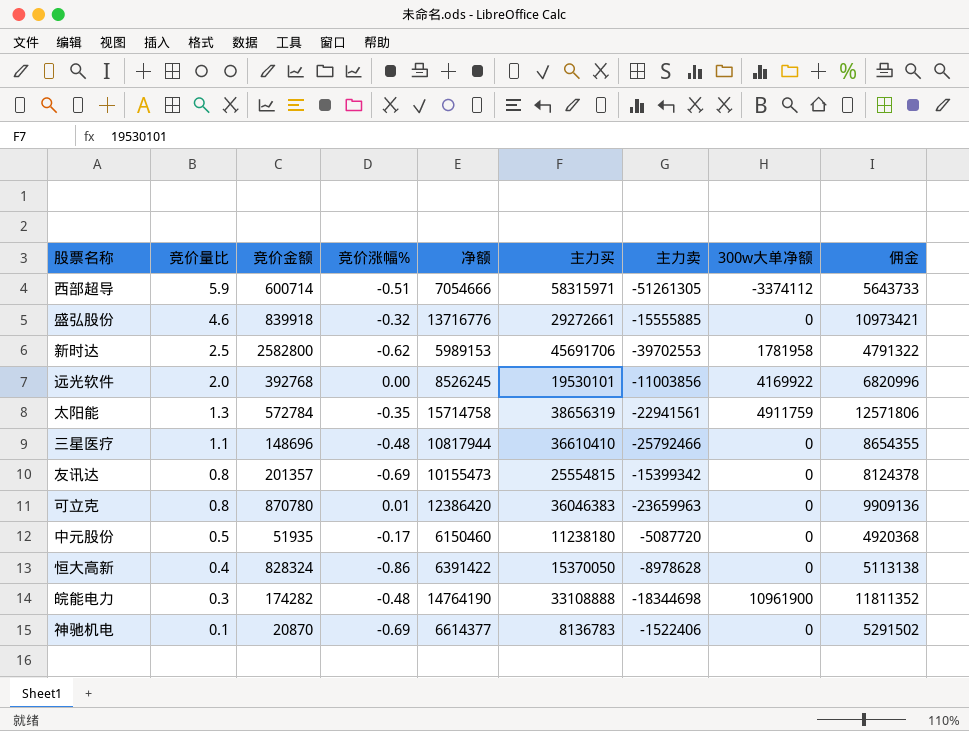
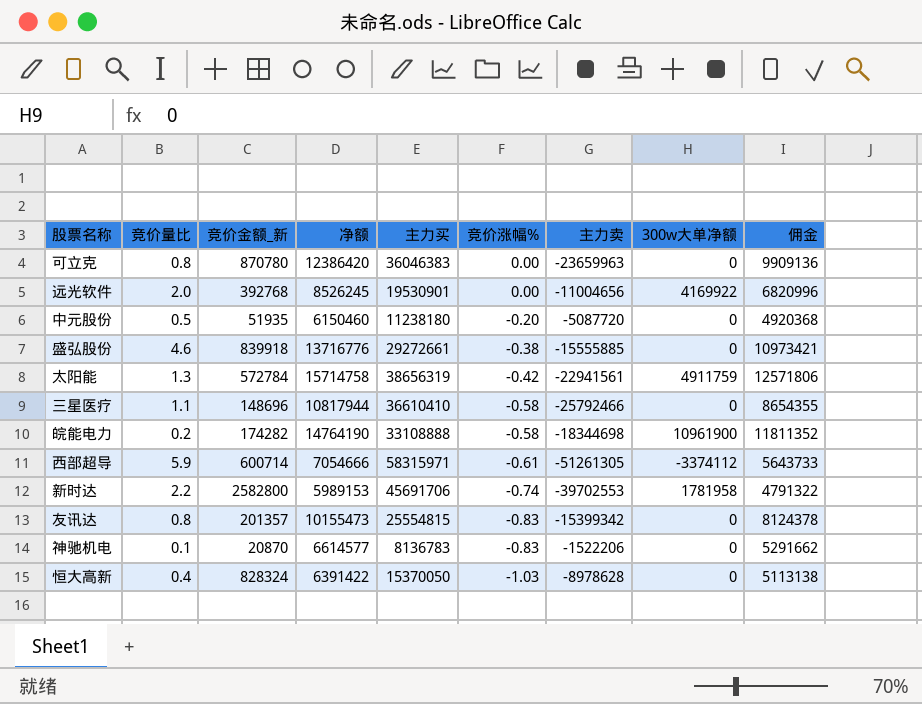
row order: 竞价量比 descending -> 竞价涨幅% descending
column name: 竞价金额 -> 竞价金额_新
column 竞价涨幅% | position: 4 -> 6
可立克 | 竞价涨幅%: 0.01 -> 0.00
远光软件 | 主力买: 19530101 -> 19530901
远光软件 | 主力卖: -11003856 -> -11004656
中元股份 | 竞价涨幅%: -0.17 -> -0.20
盛弘股份 | 竞价涨幅%: -0.32 -> -0.38
太阳能 | 竞价涨幅%: -0.35 -> -0.42
三星医疗 | 竞价涨幅%: -0.48 -> -0.58
皖能电力 | 竞价量比: 0.3 -> 0.2
皖能电力 | 竞价涨幅%: -0.48 -> -0.58
西部超导 | 竞价涨幅%: -0.51 -> -0.61
新时达 | 竞价量比: 2.5 -> 2.2
新时达 | 竞价涨幅%: -0.62 -> -0.74
友讯达 | 竞价涨幅%: -0.69 -> -0.83
神驰机电 | 净额: 6614377 -> 6614577
神驰机电 | 竞价涨幅%: -0.69 -> -0.83
神驰机电 | 主力卖: -1522406 -> -1522206
神驰机电 | 佣金: 5291502 -> 5291662
恒大高新 | 竞价涨幅%: -0.86 -> -1.03

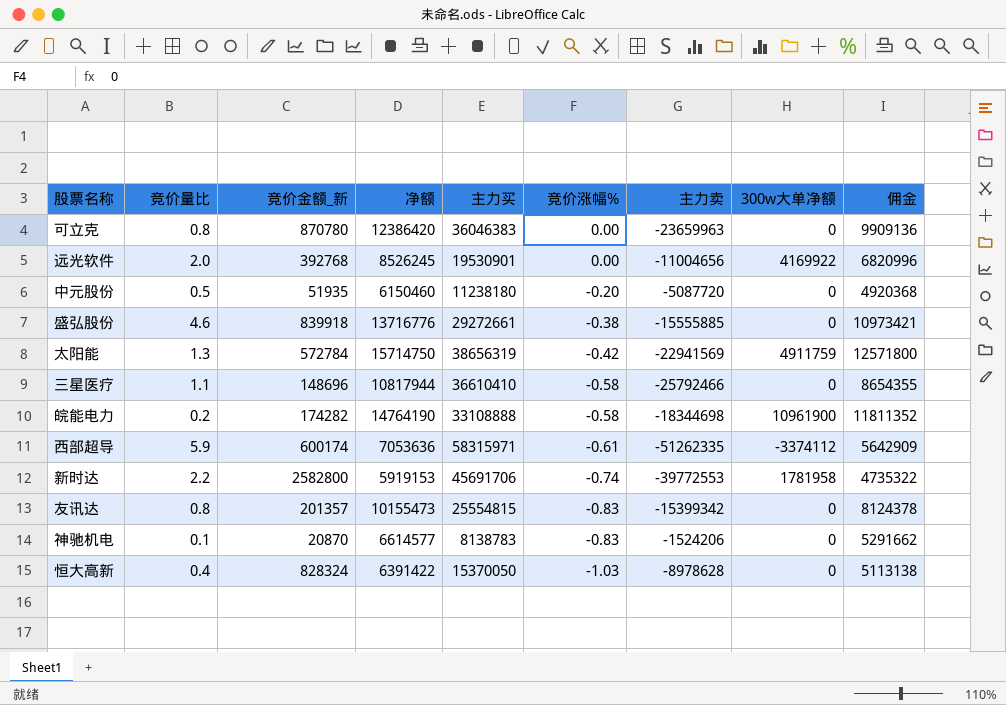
太阳能 | 净额: 15714758 -> 15714750
太阳能 | 主力卖: -22941561 -> -22941569
太阳能 | 佣金: 12571806 -> 12571800
西部超导 | 竞价金额_新: 600714 -> 600174
西部超导 | 净额: 7054666 -> 7053636
西部超导 | 主力卖: -51261305 -> -51262335
西部超导 | 佣金: 5643733 -> 5642909
新时达 | 净额: 5989153 -> 5919153
新时达 | 主力卖: -39702553 -> -39772553
新时达 | 佣金: 4791322 -> 4735322
神驰机电 | 主力买: 8136783 -> 8138783
神驰机电 | 主力卖: -1522206 -> -1524206

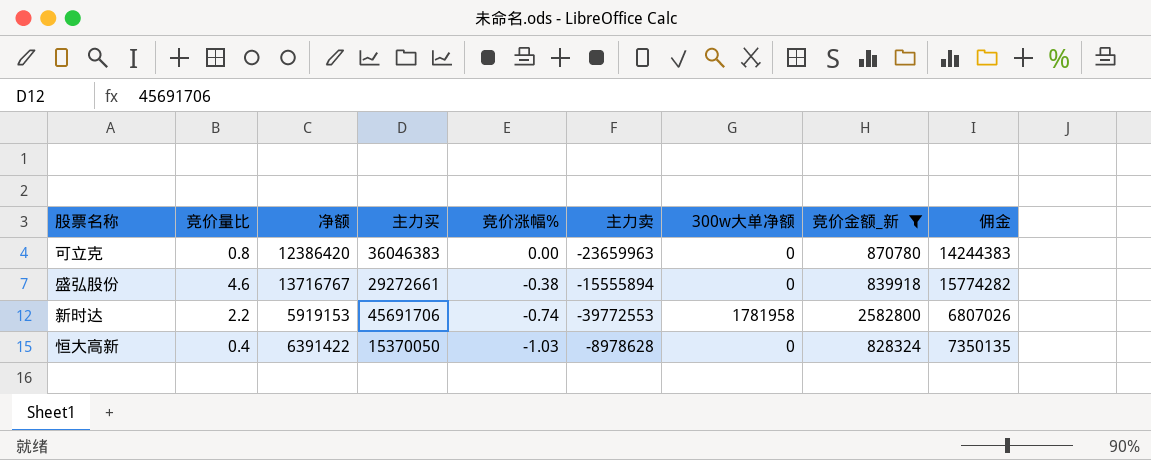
filter: none -> 竞价金额_新 >= 828324
column 竞价金额_新 | position: 3 -> 8
column 佣金 | formula: [净额] * 0.8 -> [净额] * 1.15
盛弘股份 | 净额: 13716776 -> 13716767
盛弘股份 | 主力卖: -15555885 -> -15555894

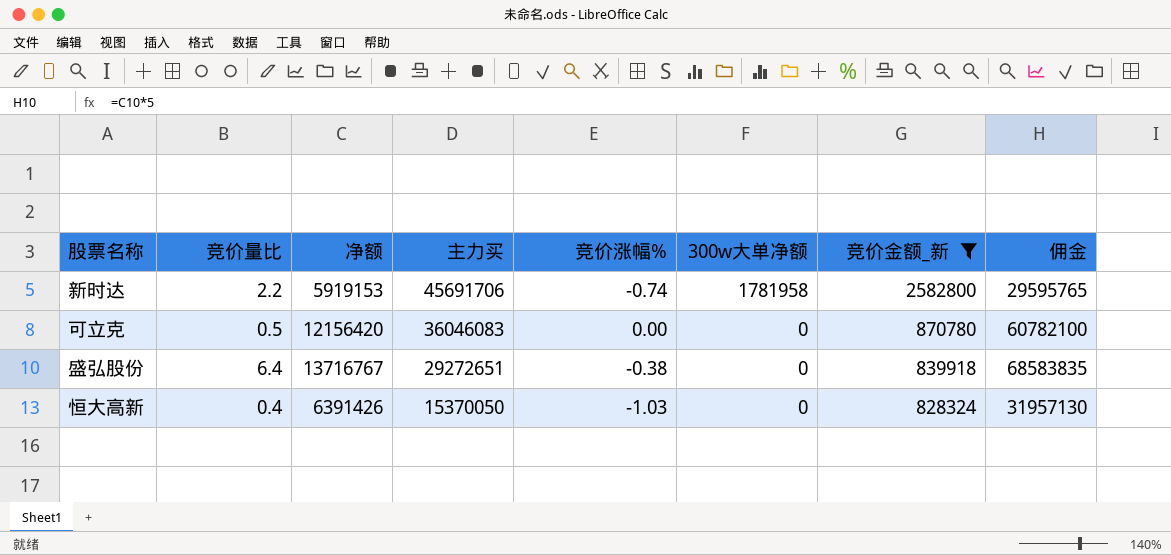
row order: 竞价涨幅% descending -> 主力买 descending
column 主力卖 | formula: [净额] - [主力买] -> none
column 佣金 | formula: [净额] * 1.15 -> [净额] * 5
可立克 | 竞价量比: 0.8 -> 0.5
可立克 | 净额: 12386420 -> 12156420
可立克 | 主力买: 36046383 -> 36046083
盛弘股份 | 竞价量比: 4.6 -> 6.4
盛弘股份 | 主力买: 29272661 -> 29272651
恒大高新 | 净额: 6391422 -> 6391426

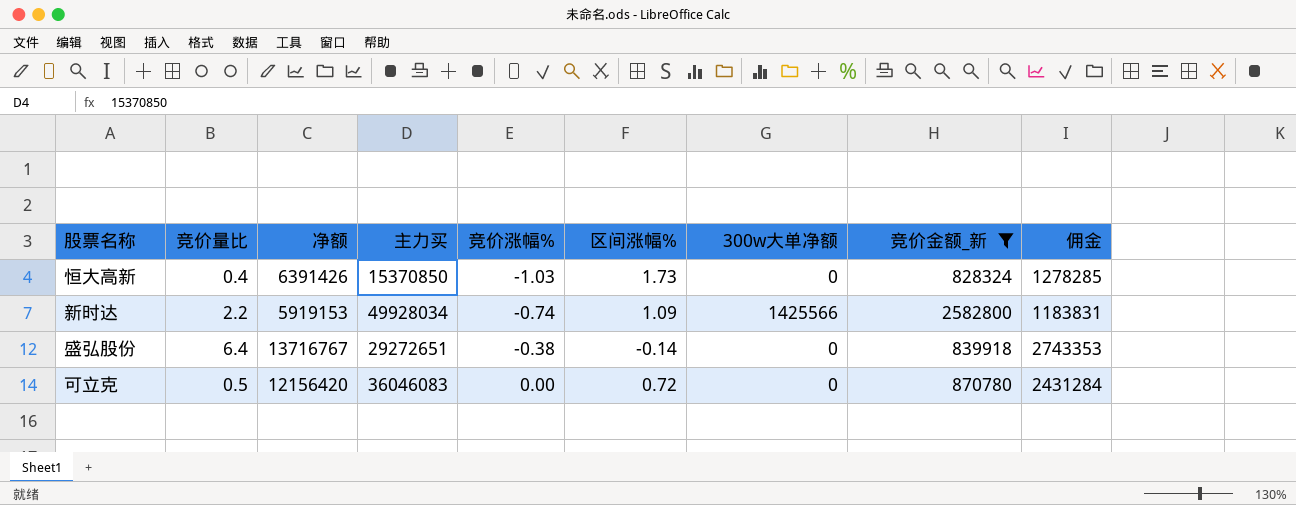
row order: 主力买 descending -> 竞价涨幅% ascending
column 区间涨幅% | position: none -> 6
column 佣金 | formula: [净额] * 5 -> [净额] * 0.2
恒大高新 | 主力买: 15370050 -> 15370850
新时达 | 主力买: 45691706 -> 49928034
新时达 | 300w大单净额: 1781958 -> 1425566

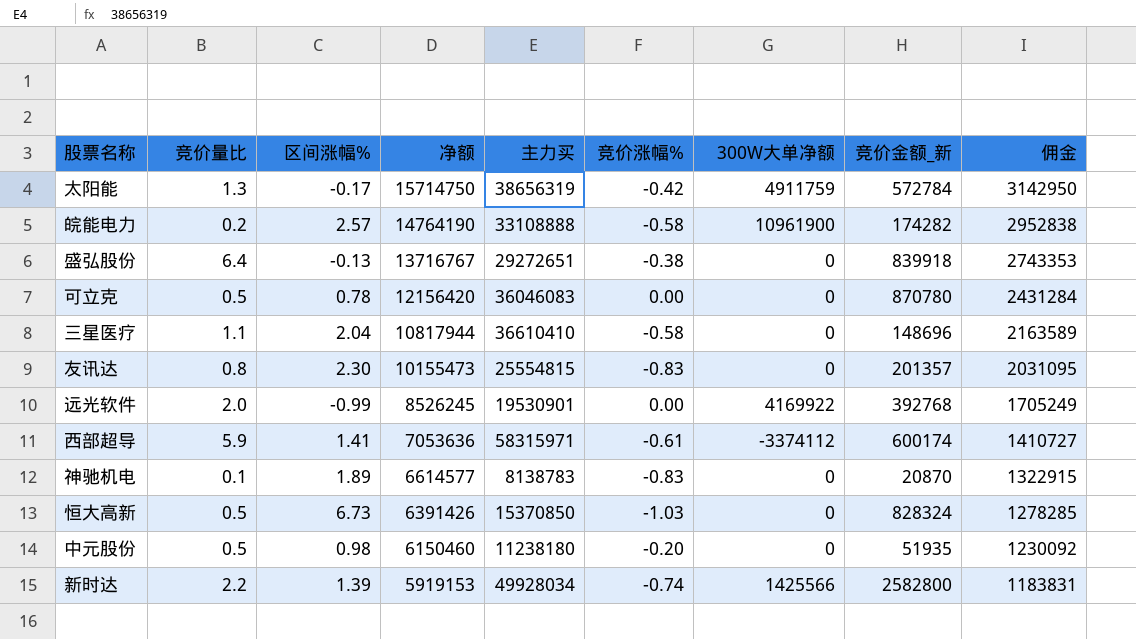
filter: 竞价金额_新 >= 828324 -> none
row order: 竞价涨幅% ascending -> 净额 descending
column 区间涨幅% | position: 6 -> 3
column name: 300w大单净额 -> 300W大单净额
盛弘股份 | 区间涨幅%: -0.14 -> -0.13
可立克 | 区间涨幅%: 0.72 -> 0.78
恒大高新 | 竞价量比: 0.4 -> 0.5
恒大高新 | 区间涨幅%: 1.73 -> 6.73
新时达 | 区间涨幅%: 1.09 -> 1.39

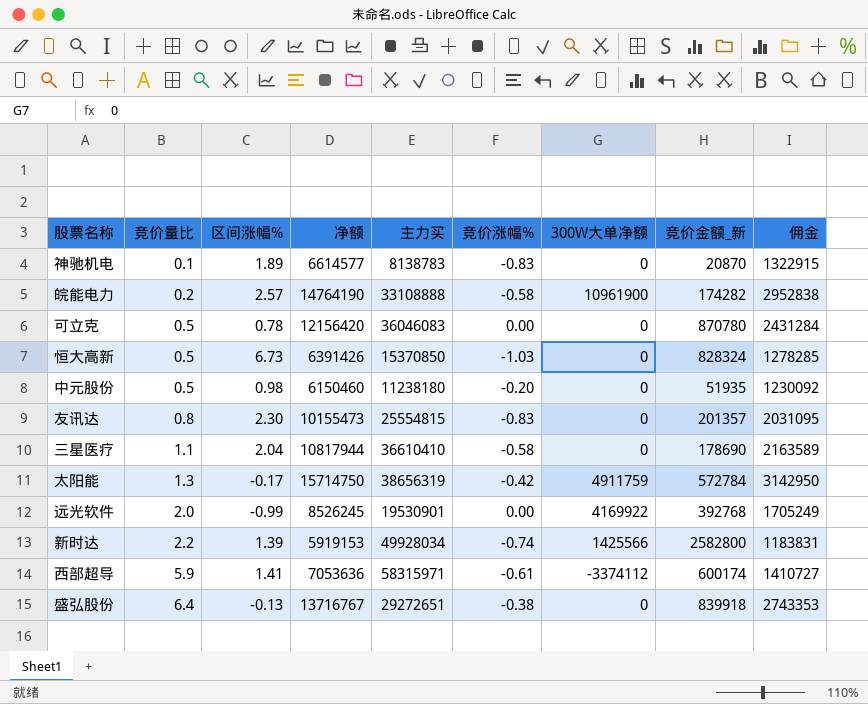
row order: 净额 descending -> 竞价量比 ascending
三星医疗 | 竞价金额_新: 148696 -> 178690

